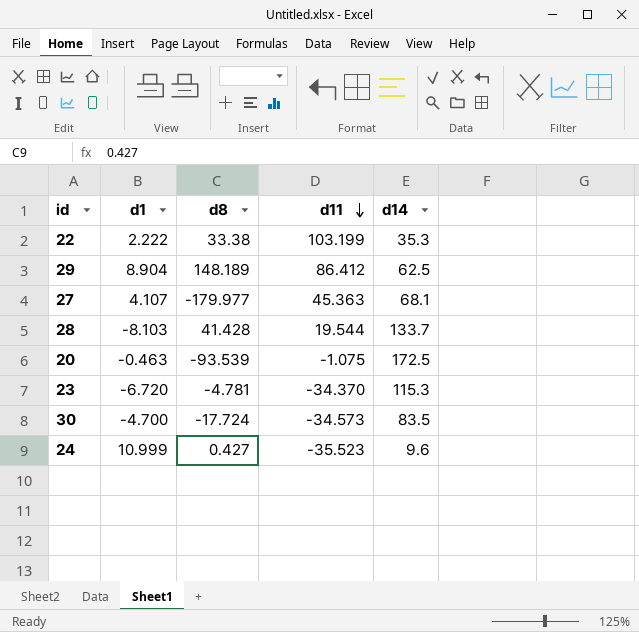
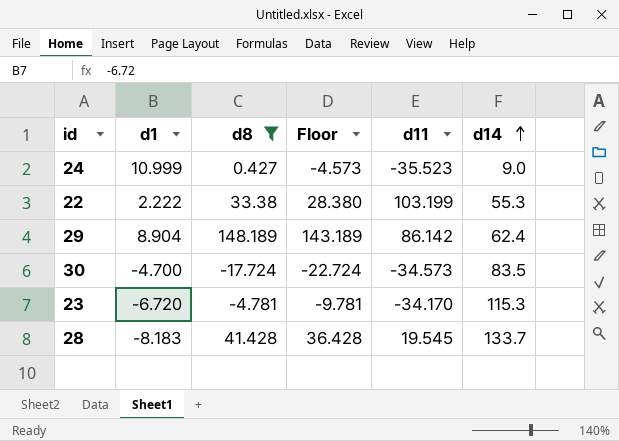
filter: none -> d8 >= -17.724
row order: d11 descending -> d14 ascending
column Floor | formula: none -> [d8] - 5
24 | d14: 9.6 -> 9.0
22 | d14: 35.3 -> 55.3
29 | d11: 86.412 -> 86.142
29 | d14: 62.5 -> 62.4
23 | d11: -34.370 -> -34.170
28 | d1: -8.103 -> -8.183
28 | d11: 19.544 -> 19.545

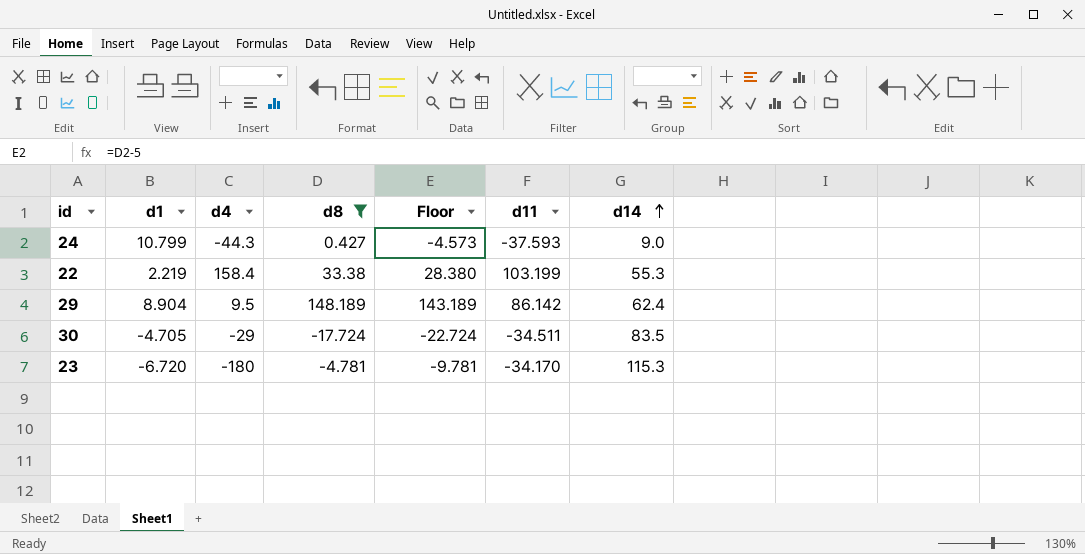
column d4 | position: none -> 3
row 28: -8.183 | 41.428 | 36.428 | 19.545 | 133.7 -> none
24 | d1: 10.999 -> 10.799
24 | d11: -35.523 -> -37.593
22 | d1: 2.222 -> 2.219
30 | d1: -4.700 -> -4.705
30 | d11: -34.573 -> -34.511

